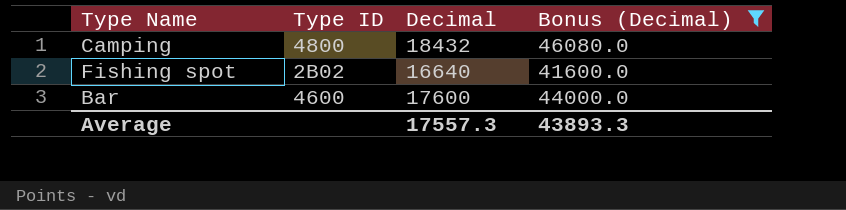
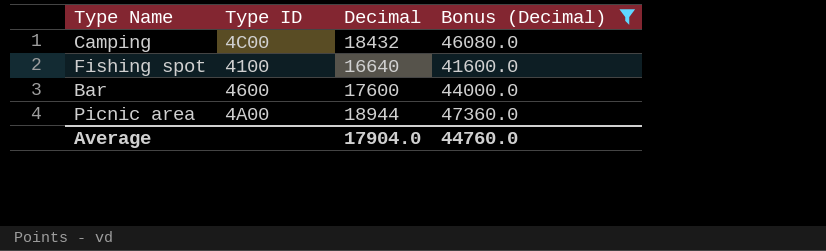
Camping | Type ID: 4800 -> 4C00
Fishing spot | Type ID: 2B02 -> 4100
row Picnic area: none -> 4A00 | 18944 | 47360.0
Average | Decimal: 17557.3 -> 17904.0
Average | Bonus (Decimal): 43893.3 -> 44760.0

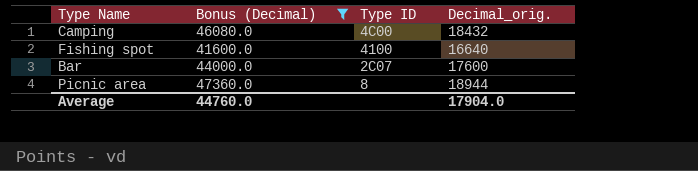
column Bonus (Decimal) | position: 4 -> 2
column name: Decimal -> Decimal_orig.
Bar | Type ID: 4600 -> 2C07
Picnic area | Type ID: 4A00 -> 8

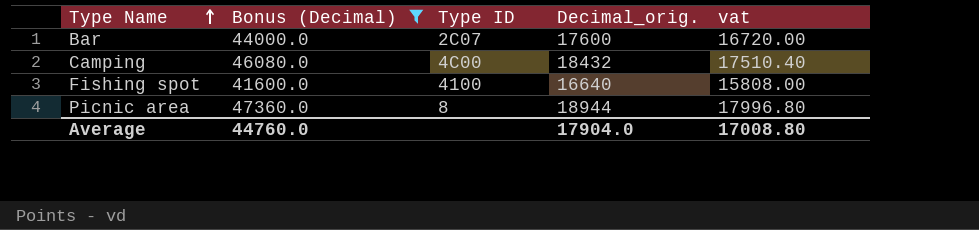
row order: none -> Type Name ascending
column vat | formula: none -> [Decimal_orig.] * 0.95

